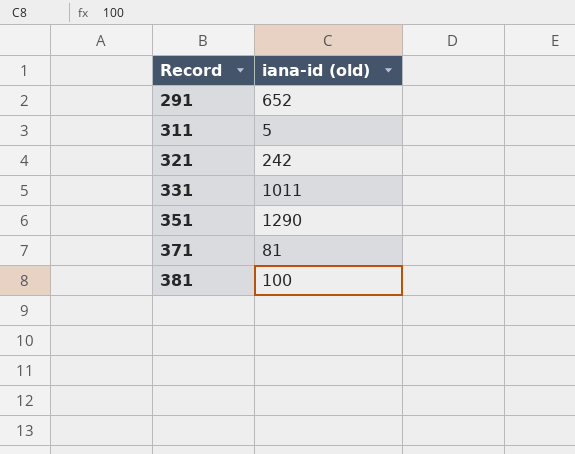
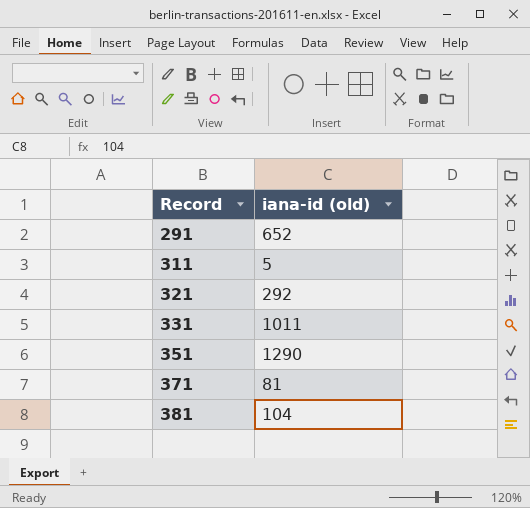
321 | iana-id (old): 242 -> 292
381 | iana-id (old): 100 -> 104

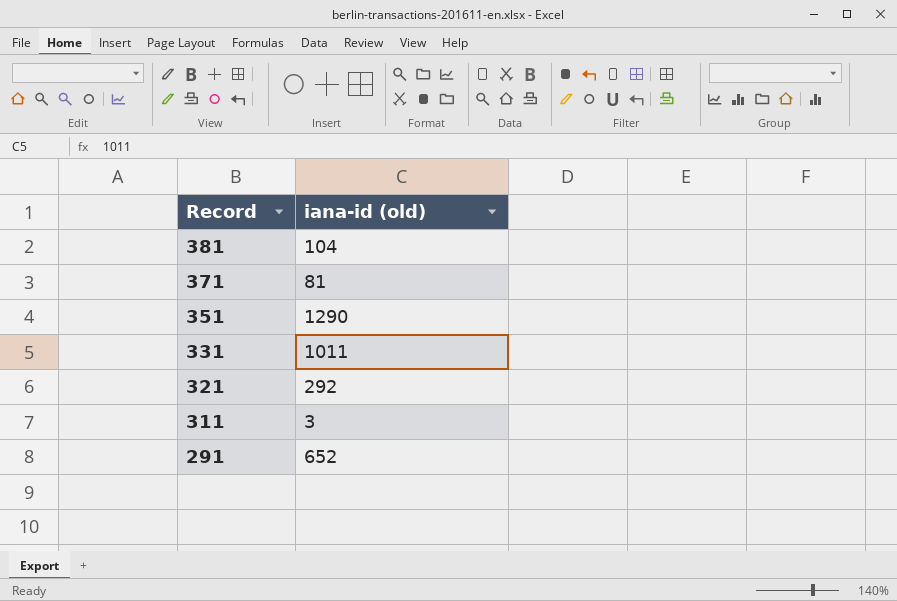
row order: Record ascending -> Record descending
311 | iana-id (old): 5 -> 3

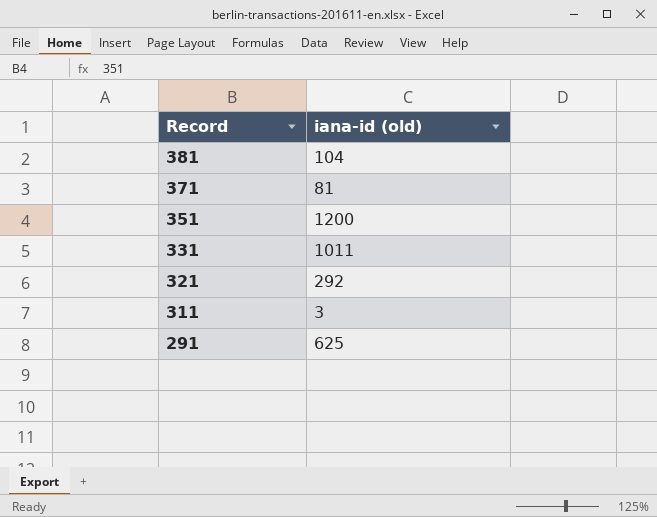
351 | iana-id (old): 1290 -> 1200
291 | iana-id (old): 652 -> 625

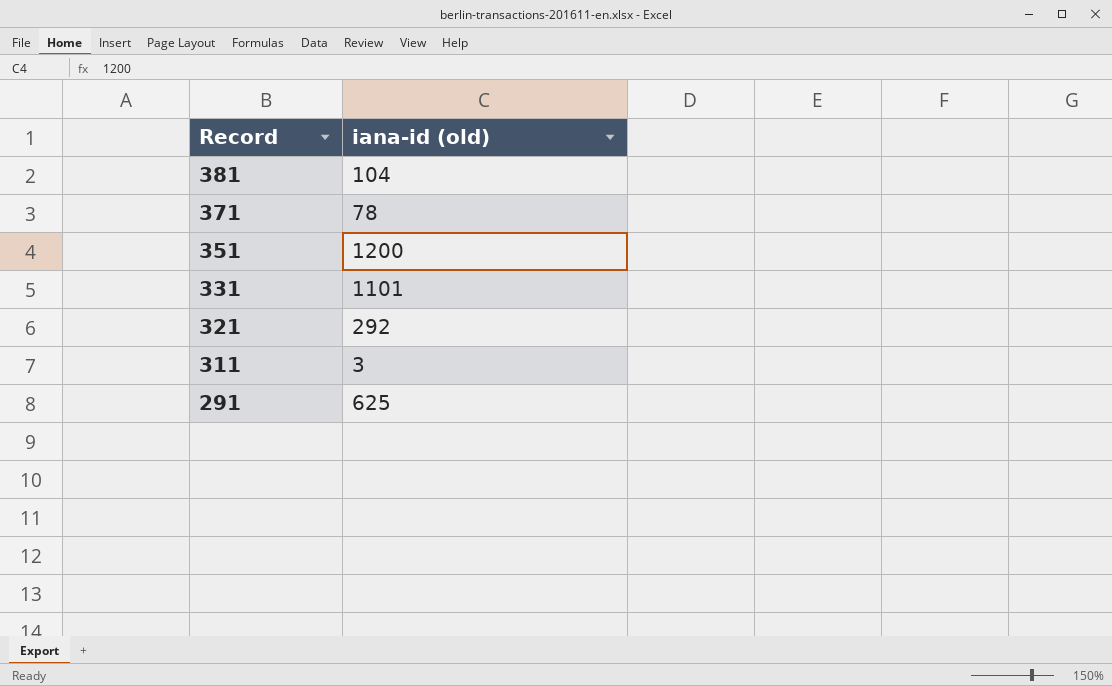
371 | iana-id (old): 81 -> 78
331 | iana-id (old): 1011 -> 1101

